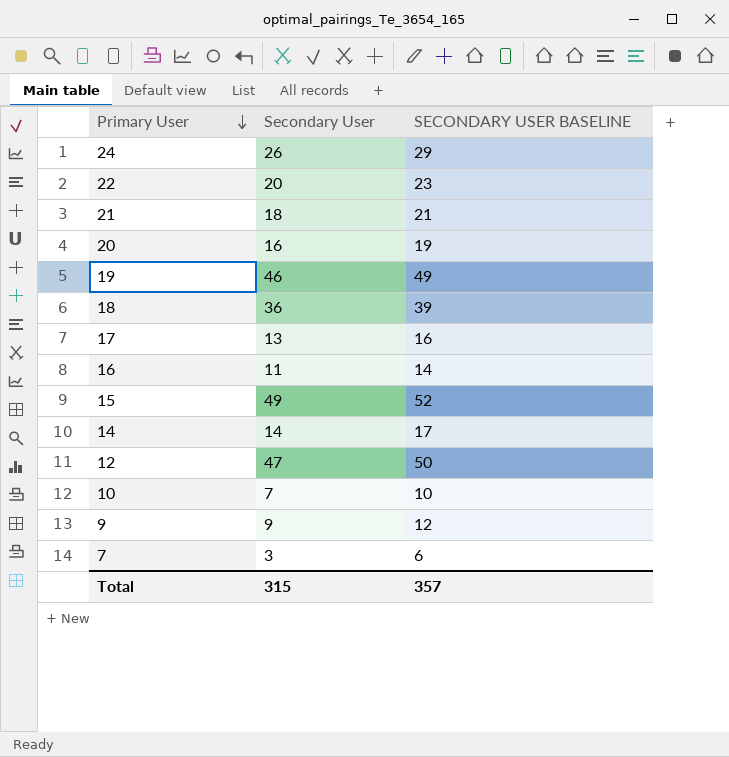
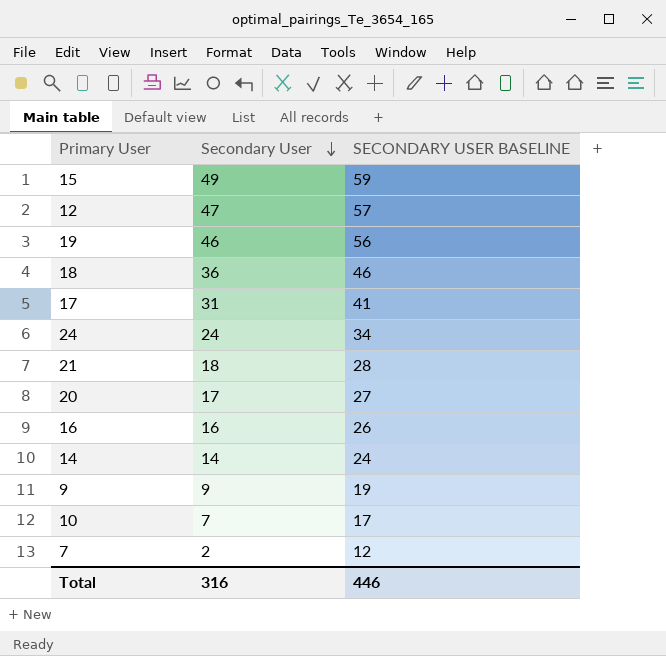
row order: Primary User descending -> Secondary User descending
column SECONDARY USER BASELINE | formula: [Secondary User] + 3 -> [Secondary User] + 10
row 22: 20 | 23 -> none
17 | Secondary User: 13 -> 31
24 | Secondary User: 26 -> 24
20 | Secondary User: 16 -> 17
16 | Secondary User: 11 -> 16
7 | Secondary User: 3 -> 2
Total | Secondary User: 315 -> 316
Total | SECONDARY USER BASELINE: 357 -> 446

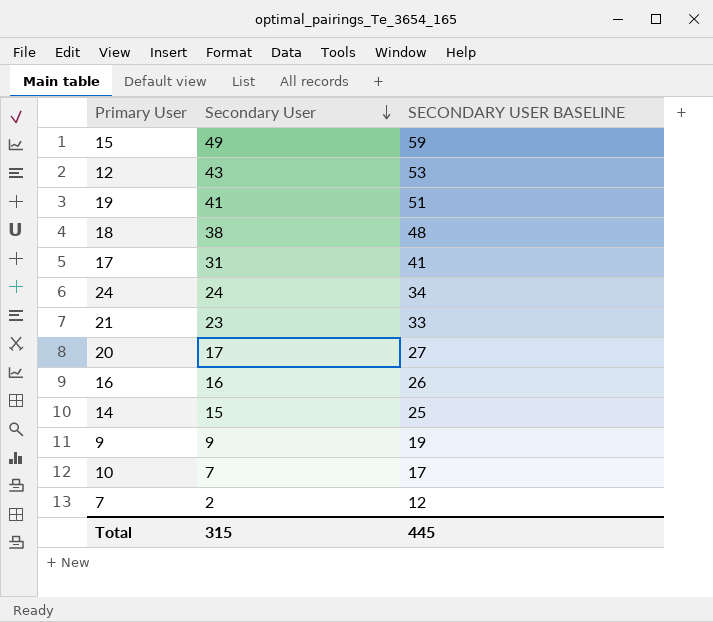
12 | Secondary User: 47 -> 43
12 | SECONDARY USER BASELINE: 57 -> 53
19 | Secondary User: 46 -> 41
19 | SECONDARY USER BASELINE: 56 -> 51
18 | Secondary User: 36 -> 38
18 | SECONDARY USER BASELINE: 46 -> 48
21 | Secondary User: 18 -> 23
21 | SECONDARY USER BASELINE: 28 -> 33
14 | Secondary User: 14 -> 15
14 | SECONDARY USER BASELINE: 24 -> 25
Total | Secondary User: 316 -> 315
Total | SECONDARY USER BASELINE: 446 -> 445

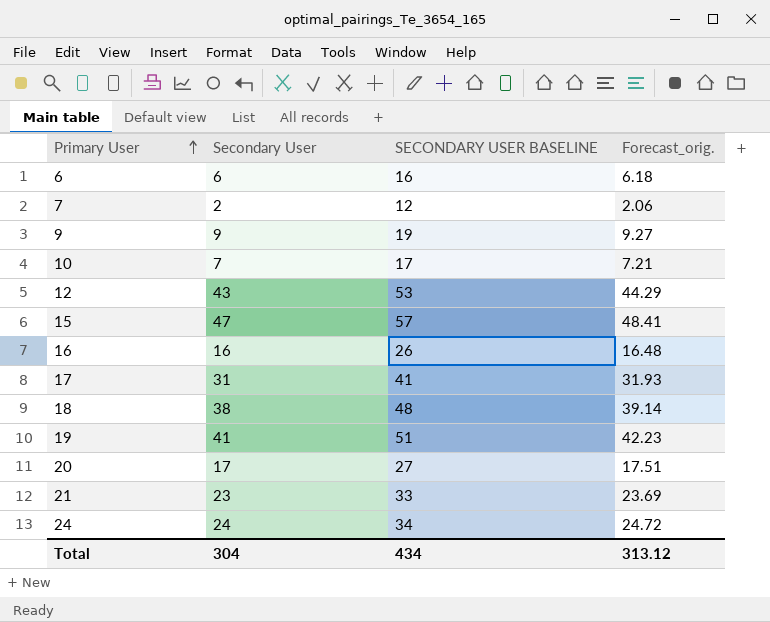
row order: Secondary User descending -> Primary User ascending
column Forecast_orig. | formula: none -> [Secondary User] * 1.03
row 14: 15 | 25 -> none
row 6: none -> 6 | 16 | 6.18
15 | Secondary User: 49 -> 47
15 | SECONDARY USER BASELINE: 59 -> 57
Total | Secondary User: 315 -> 304
Total | SECONDARY USER BASELINE: 445 -> 434

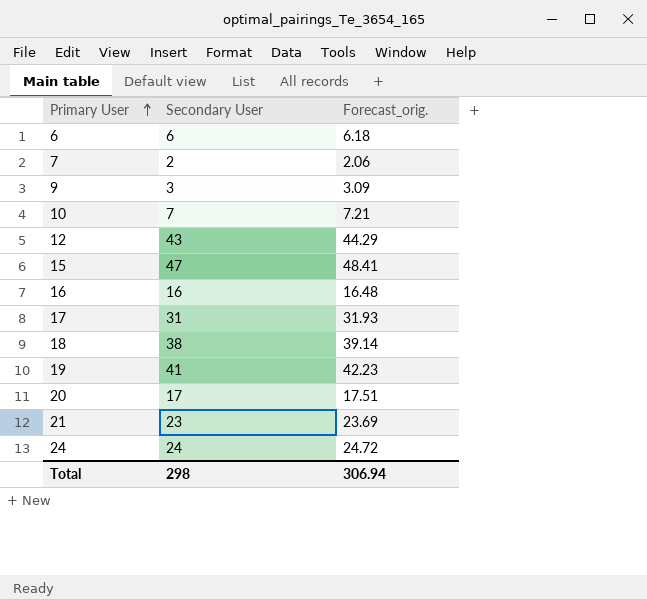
column SECONDARY USER BASELINE | formula: [Secondary User] + 10 -> none
9 | Secondary User: 9 -> 3
9 | Forecast_orig.: 9.27 -> 3.09
Total | Secondary User: 304 -> 298
Total | Forecast_orig.: 313.12 -> 306.94

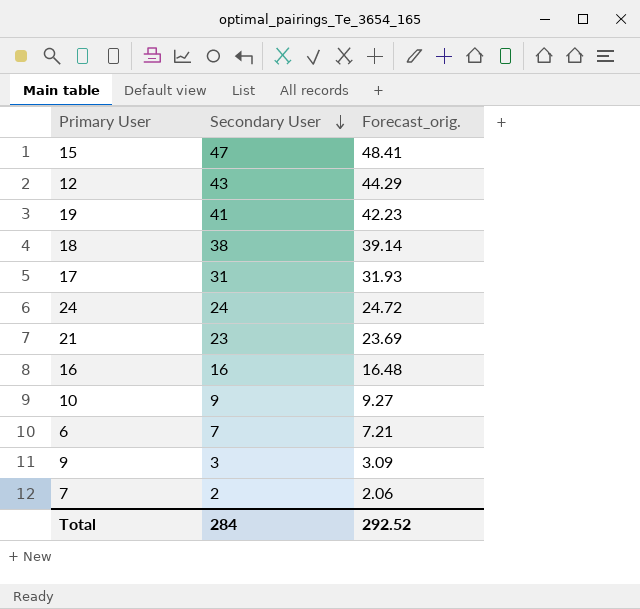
row order: Primary User ascending -> Secondary User descending
row 20: 17 | 17.51 -> none
10 | Secondary User: 7 -> 9
10 | Forecast_orig.: 7.21 -> 9.27
6 | Secondary User: 6 -> 7
6 | Forecast_orig.: 6.18 -> 7.21
Total | Secondary User: 298 -> 284
Total | Forecast_orig.: 306.94 -> 292.52

